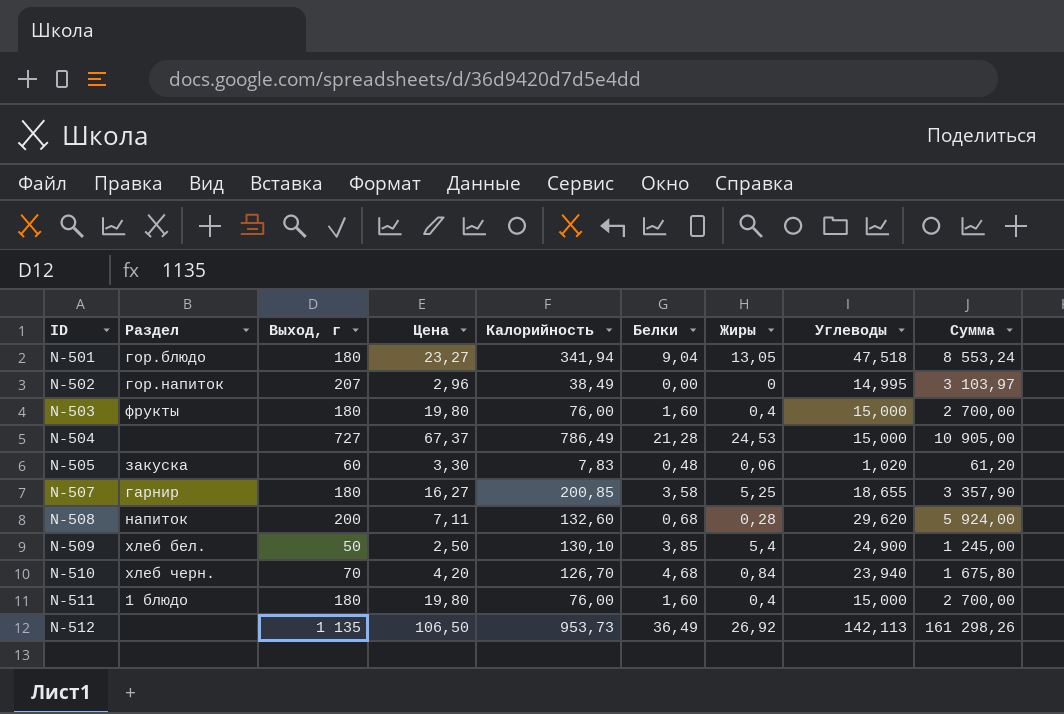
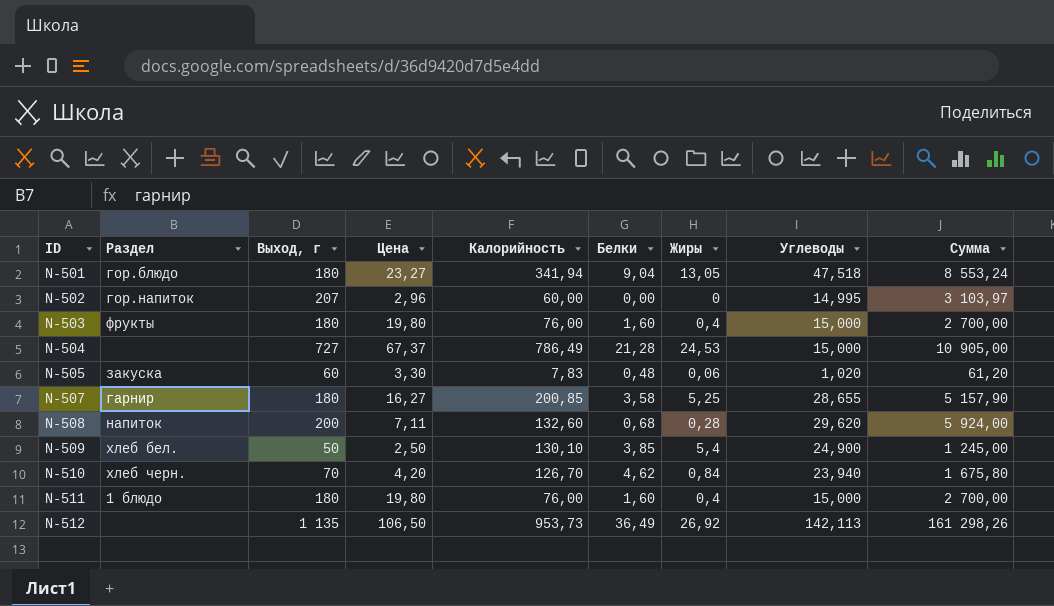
N-502 | Калорийность: 38,49 -> 60,00
N-507 | Углеводы: 18,655 -> 28,655
N-507 | Сумма: 3 357,90 -> 5 157,90
N-510 | Белки: 4,68 -> 4,62

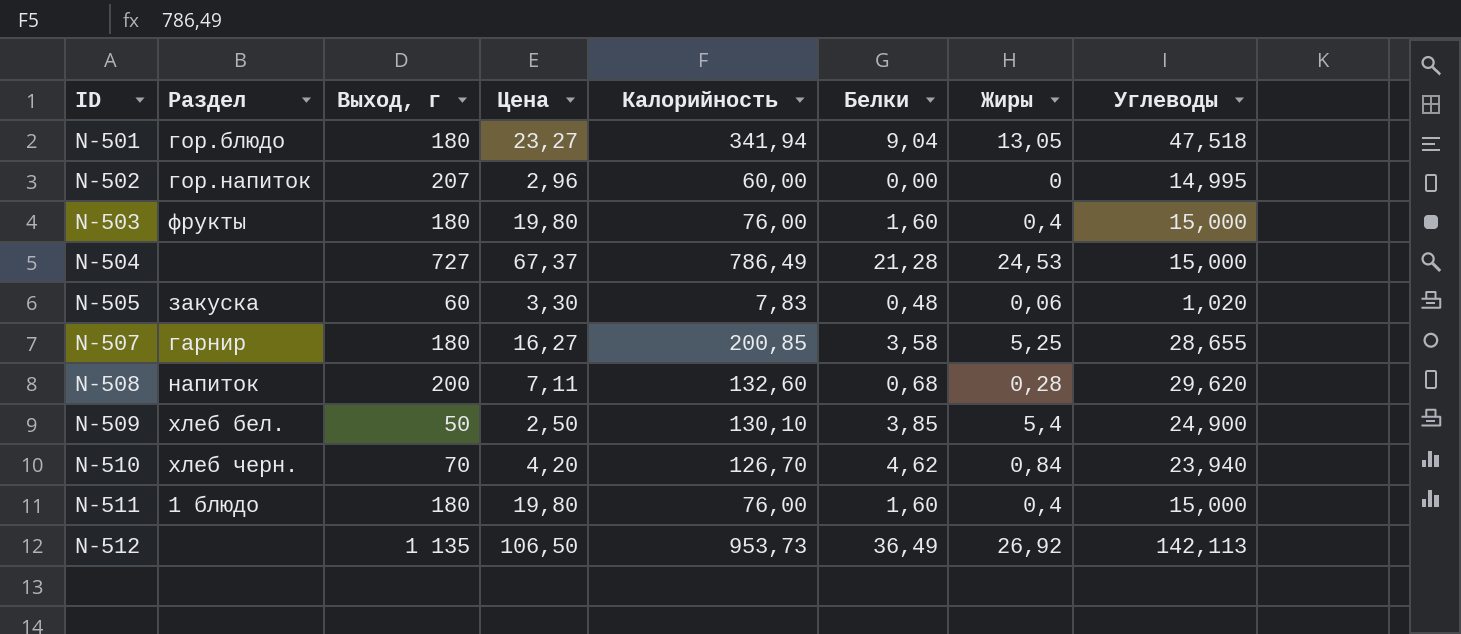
column Сумма | formula: [Выход, г] * [Углеводы] -> none

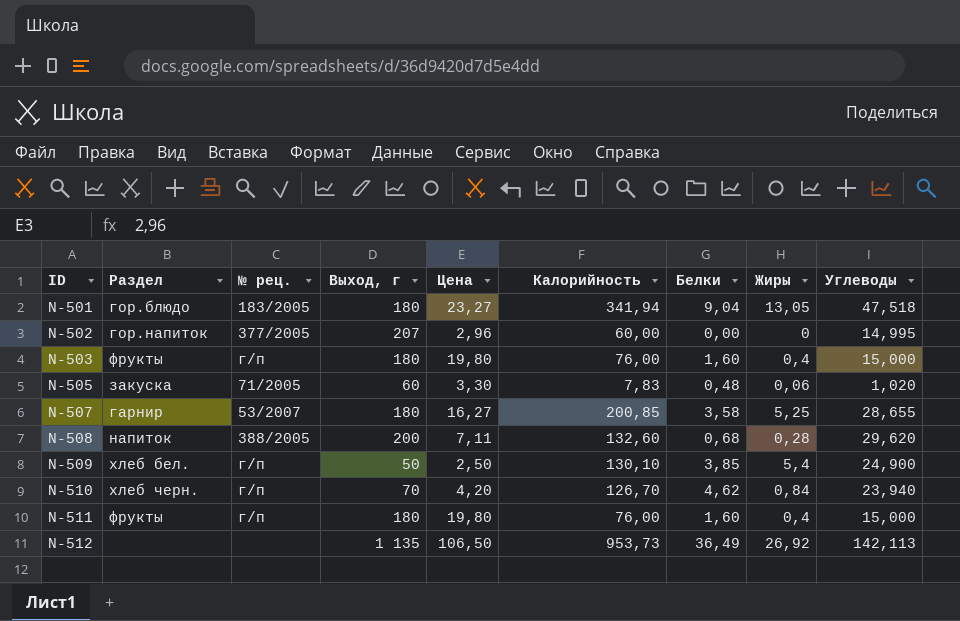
column № рец. | position: none -> 3
row N-504: none | 727 | 67,37 | 786,49 | 21,28 | 24,53 | 15,000 -> none
N-511 | Раздел: 1 блюдо -> фрукты

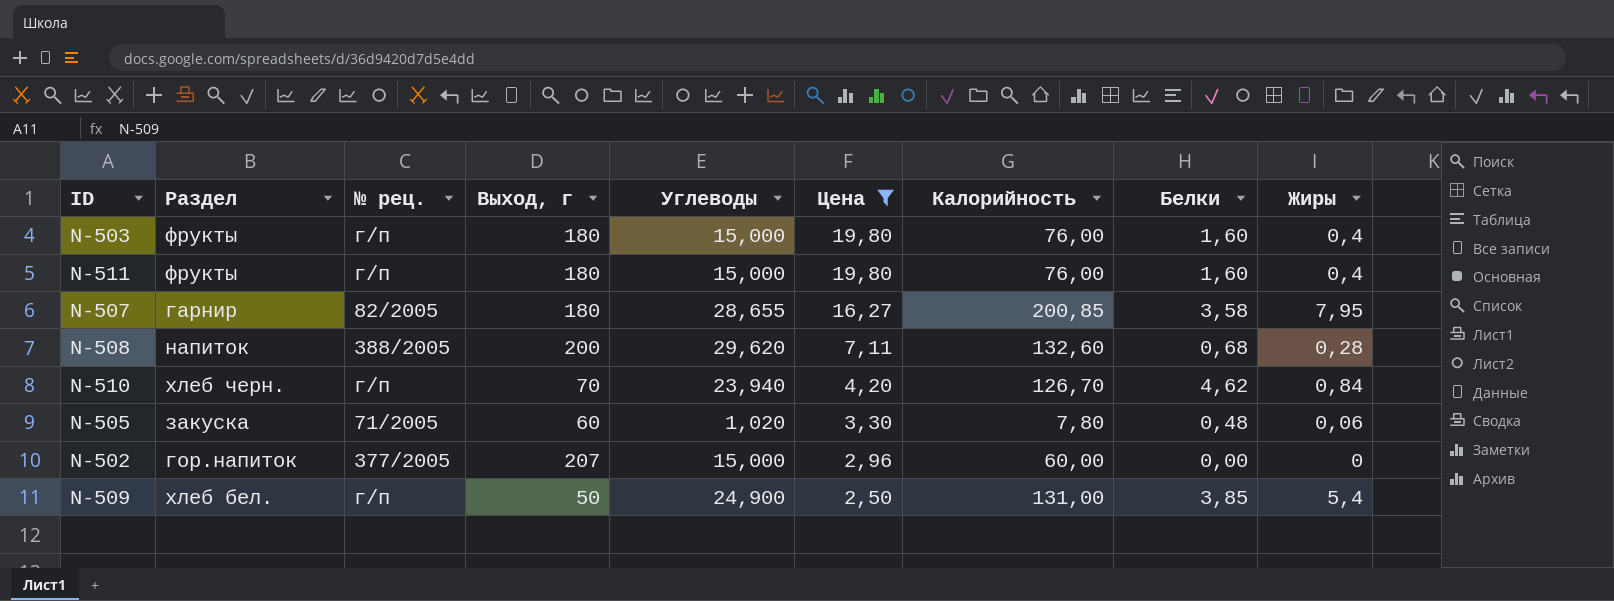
filter: none -> Цена <= 19,80
row order: ID ascending -> Цена descending
column Углеводы | position: 9 -> 5
N-507 | № рец.: 53/2007 -> 82/2005
N-507 | Жиры: 5,25 -> 7,95
N-505 | Калорийность: 7,83 -> 7,80
N-502 | Углеводы: 14,995 -> 15,000
N-509 | Калорийность: 130,10 -> 131,00

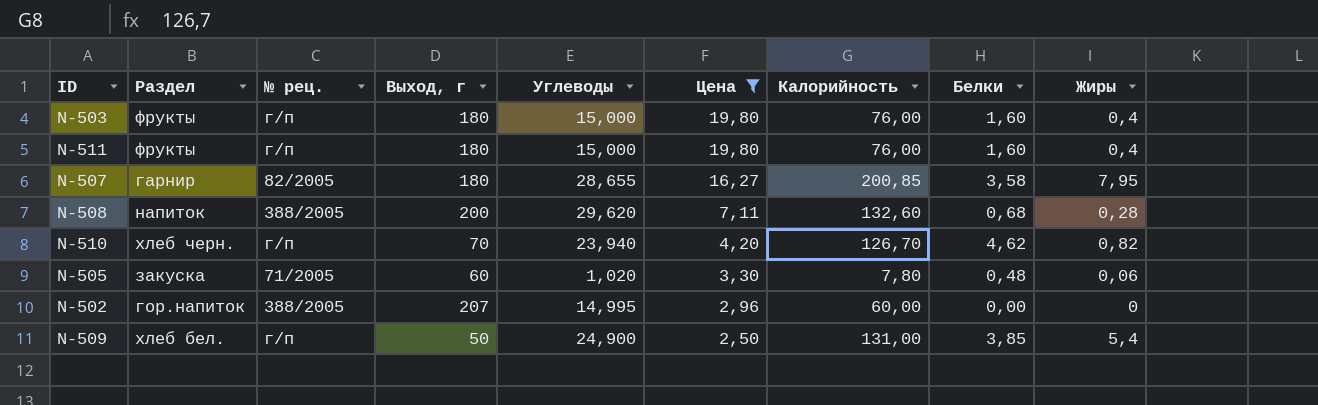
N-510 | Жиры: 0,84 -> 0,82
N-502 | № рец.: 377/2005 -> 388/2005
N-502 | Углеводы: 15,000 -> 14,995

